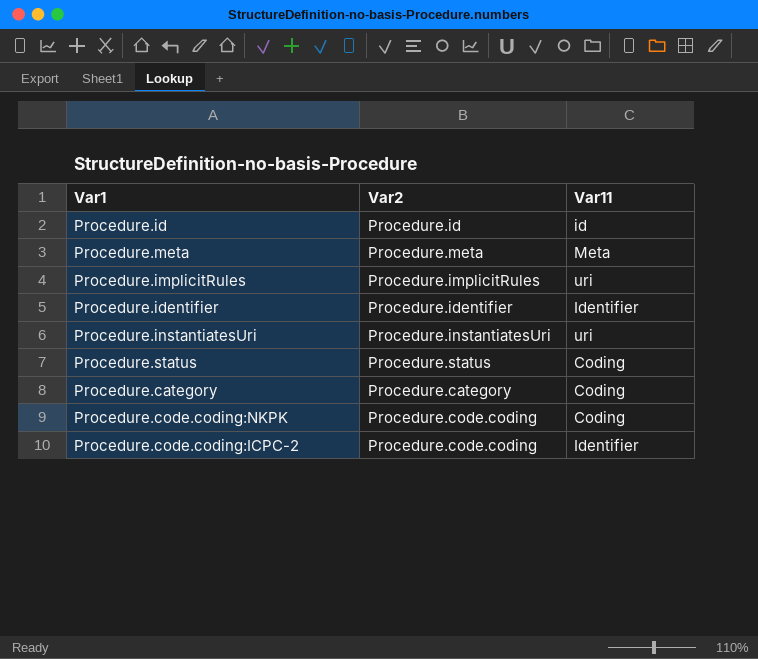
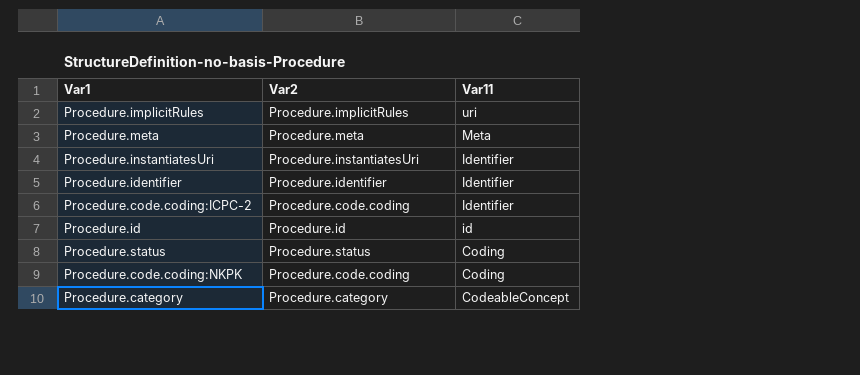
row order: none -> Var11 descending
Procedure.instantiatesUri | Var11: uri -> Identifier
Procedure.category | Var11: Coding -> CodeableConcept

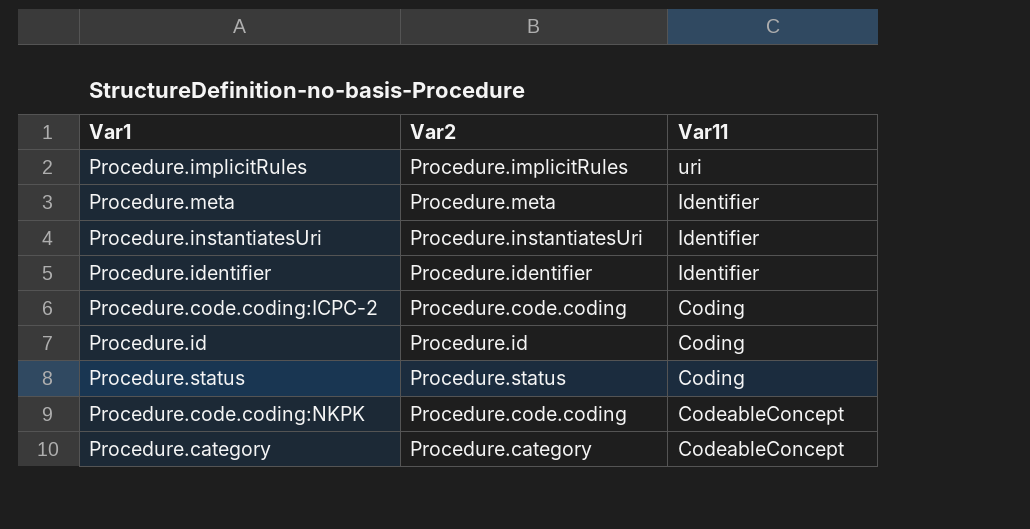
Procedure.meta | Var11: Meta -> Identifier
Procedure.code.coding:ICPC-2 | Var11: Identifier -> Coding
Procedure.id | Var11: id -> Coding
Procedure.code.coding:NKPK | Var11: Coding -> CodeableConcept

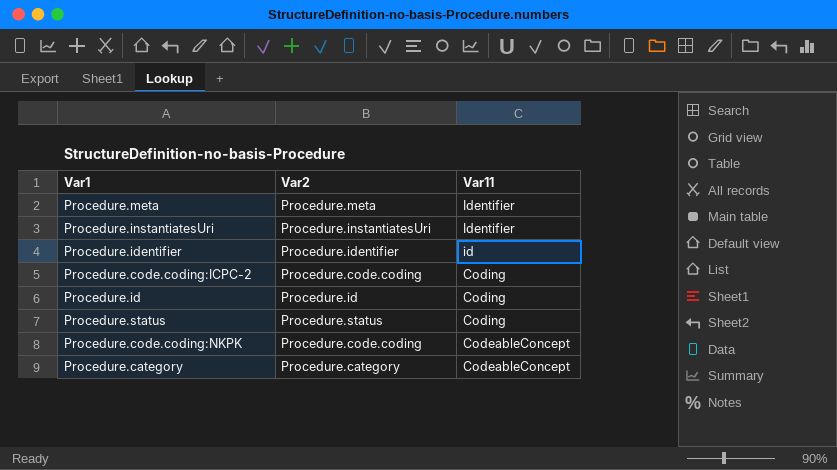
row Procedure.implicitRules: Procedure.implicitRules | uri -> none
Procedure.identifier | Var11: Identifier -> id

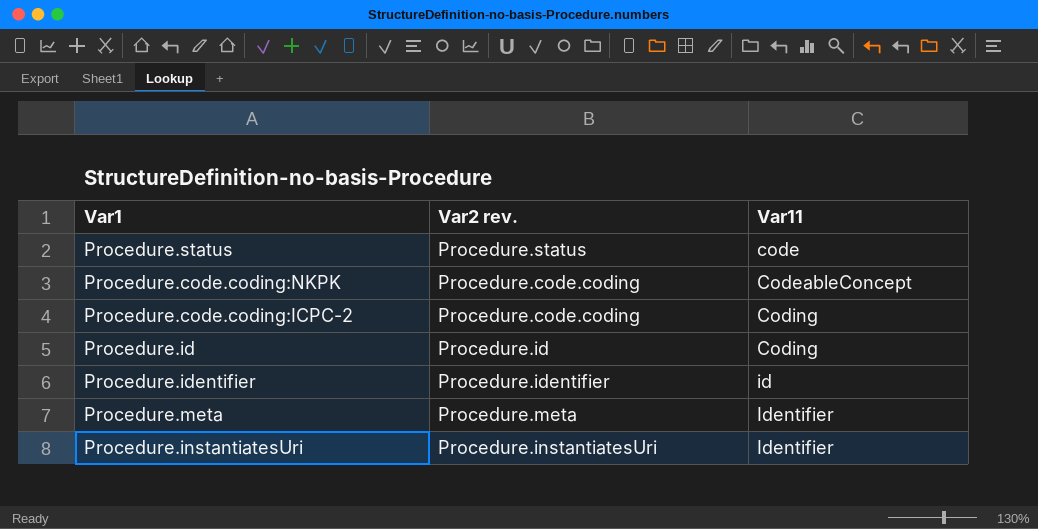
row order: Var11 descending -> Var11 ascending
column name: Var2 -> Var2 rev.
row Procedure.category: Procedure.category | CodeableConcept -> none
Procedure.status | Var11: Coding -> code

